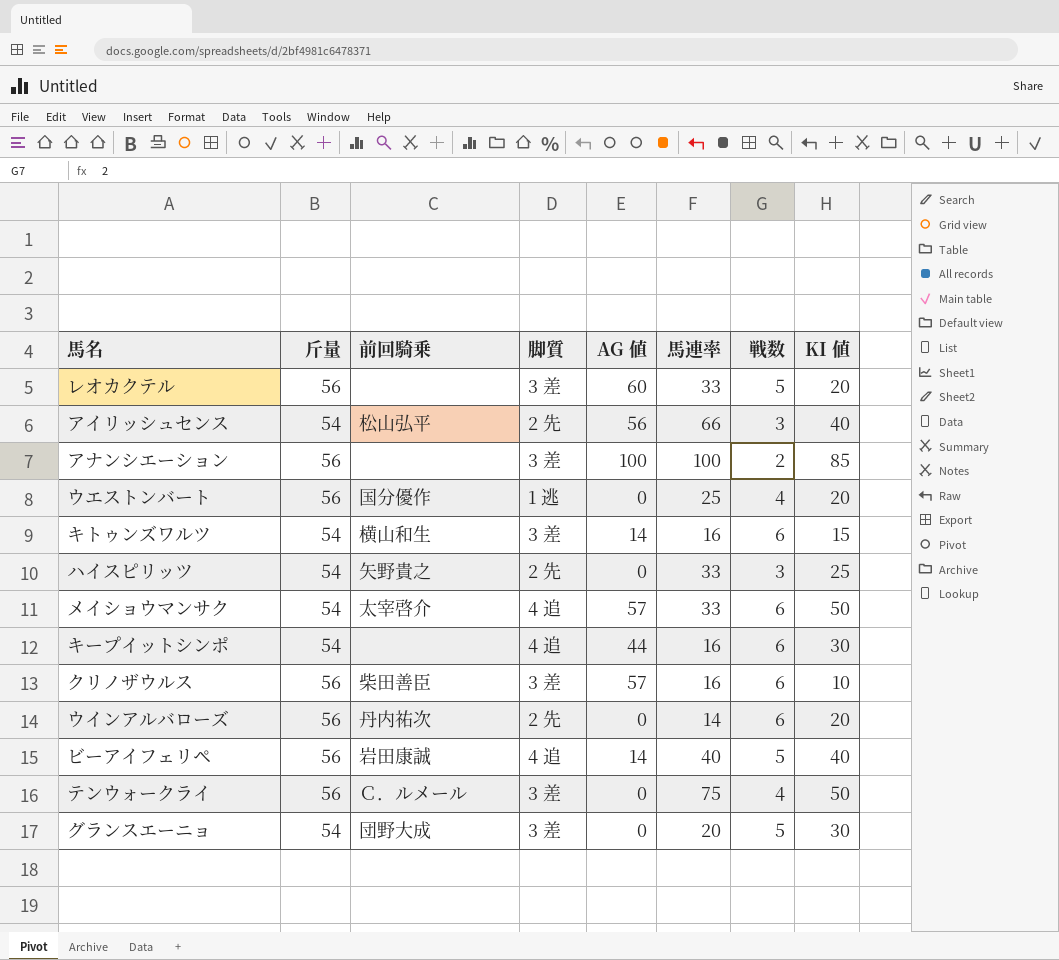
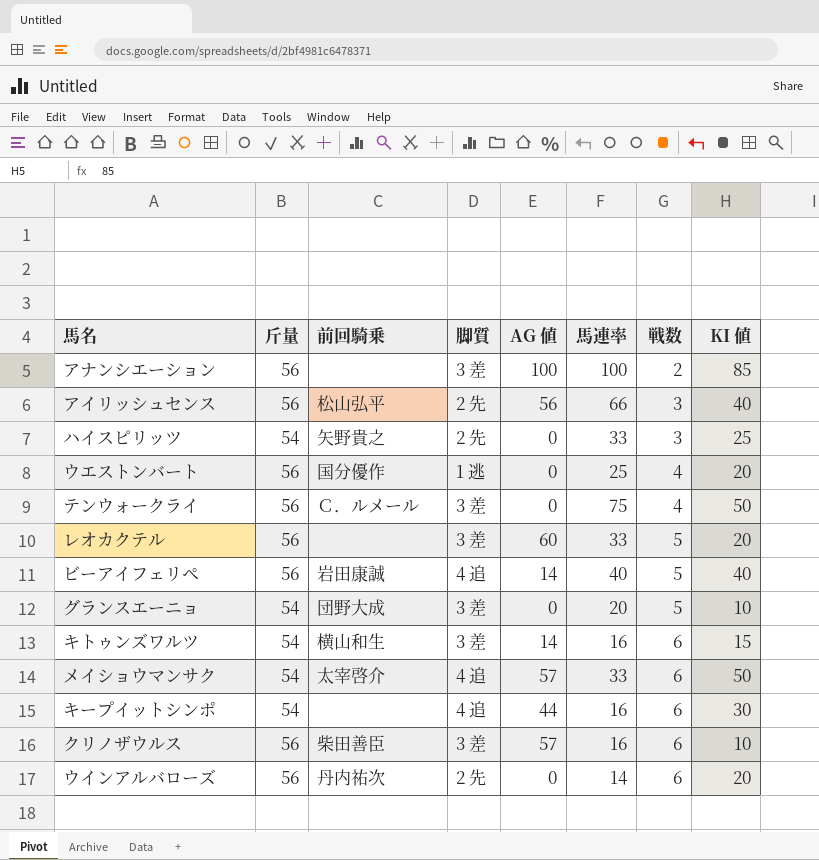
row order: none -> 戦数 ascending
アイリッシュセンス | 斤量: 54 -> 56
グランスエーニョ | KI 値: 30 -> 10

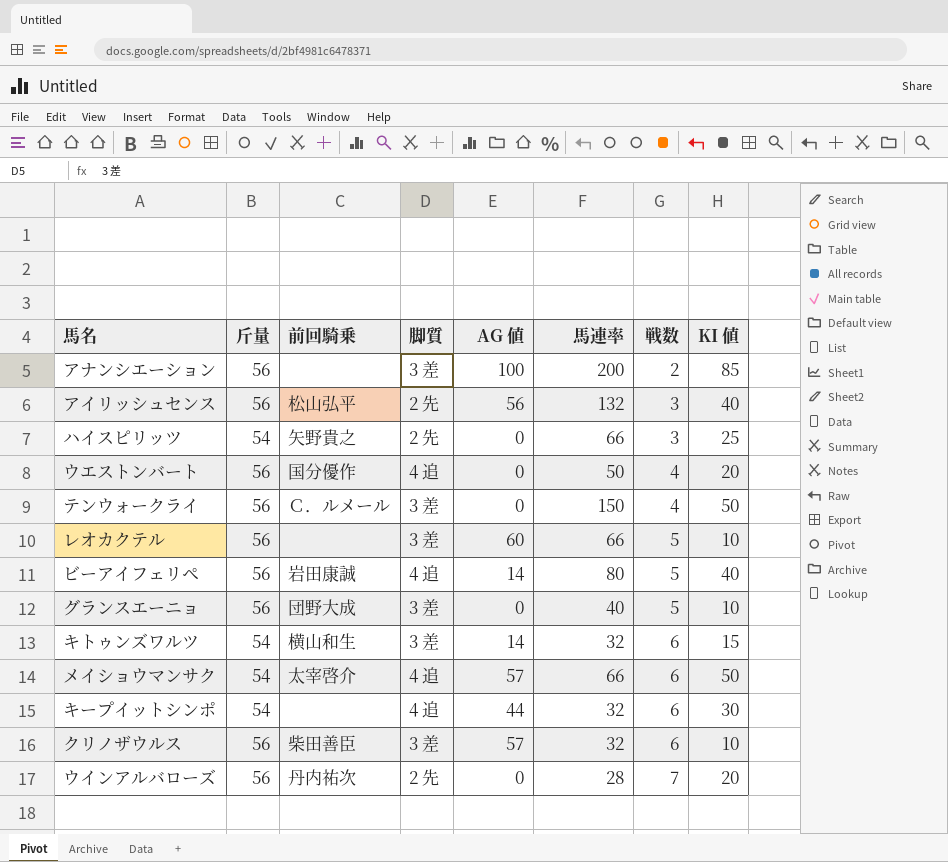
アナンシエーション | 馬連率: 100 -> 200
アイリッシュセンス | 馬連率: 66 -> 132
ハイスピリッツ | 馬連率: 33 -> 66
ウエストンバート | 脚質: 1 逃 -> 4 追
ウエストンバート | 馬連率: 25 -> 50
テンウォークライ | 馬連率: 75 -> 150
レオカクテル | 馬連率: 33 -> 66
レオカクテル | KI 値: 20 -> 10
ビーアイフェリペ | 馬連率: 40 -> 80
グランスエーニョ | 斤量: 54 -> 56
グランスエーニョ | 馬連率: 20 -> 40
キトゥンズワルツ | 馬連率: 16 -> 32
メイショウマンサク | 馬連率: 33 -> 66
キープイットシンポ | 馬連率: 16 -> 32
クリノザウルス | 馬連率: 16 -> 32
ウインアルバローズ | 馬連率: 14 -> 28
ウインアルバローズ | 戦数: 6 -> 7

